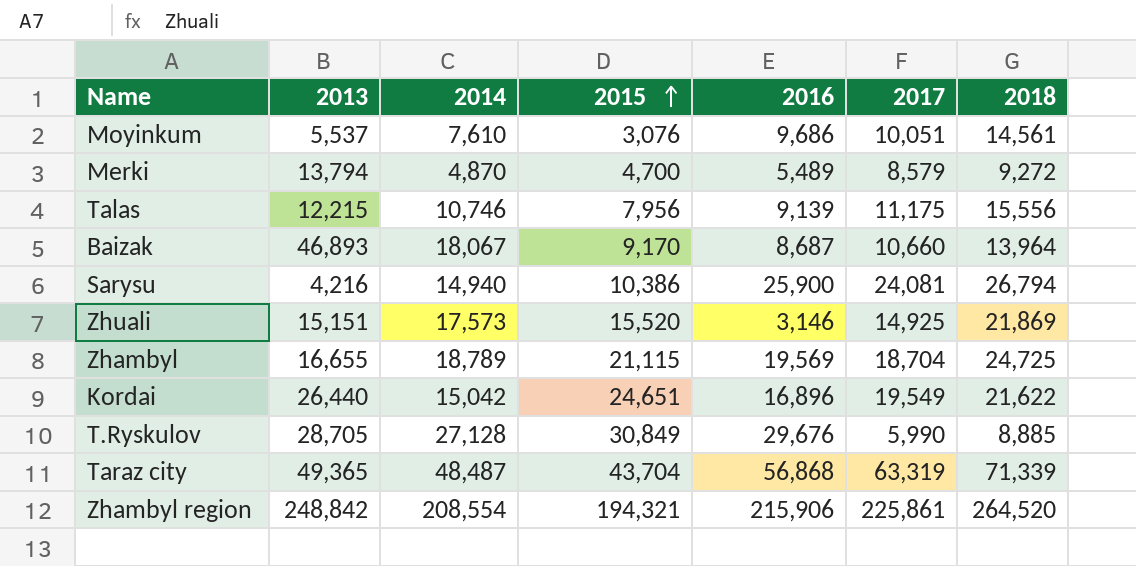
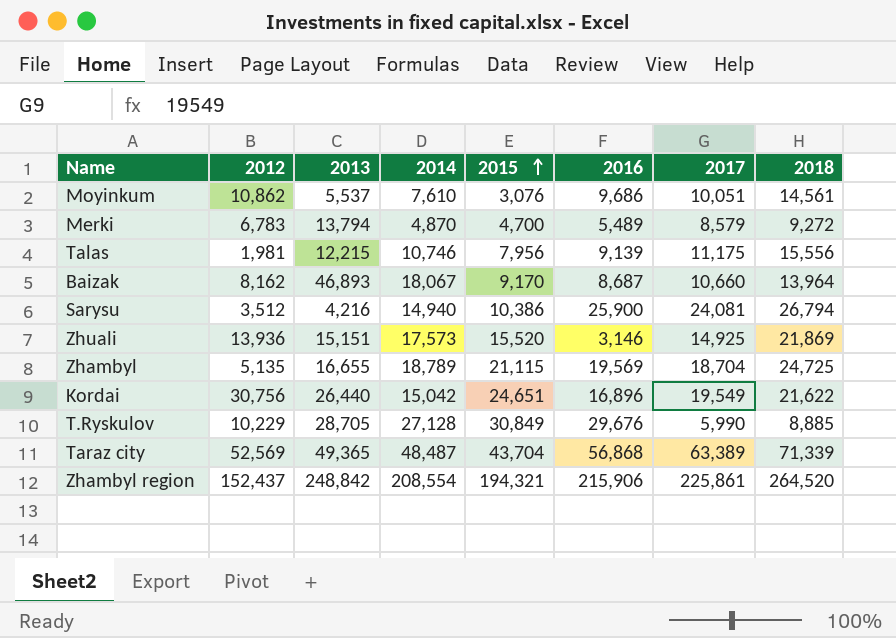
column 2012 | position: none -> 2
Taraz city | 2017: 63,319 -> 63,389

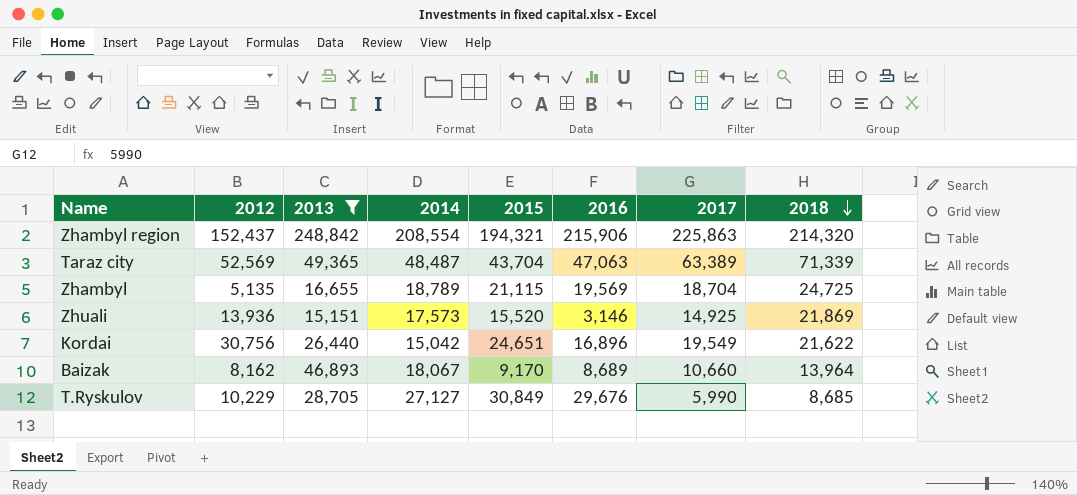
filter: none -> 2013 >= 15,151
row order: 2015 ascending -> 2018 descending
Zhambyl region | 2017: 225,861 -> 225,863
Zhambyl region | 2018: 264,520 -> 214,320
Taraz city | 2016: 56,868 -> 47,063
Baizak | 2016: 8,687 -> 8,689
T.Ryskulov | 2014: 27,128 -> 27,127
T.Ryskulov | 2018: 8,885 -> 8,685

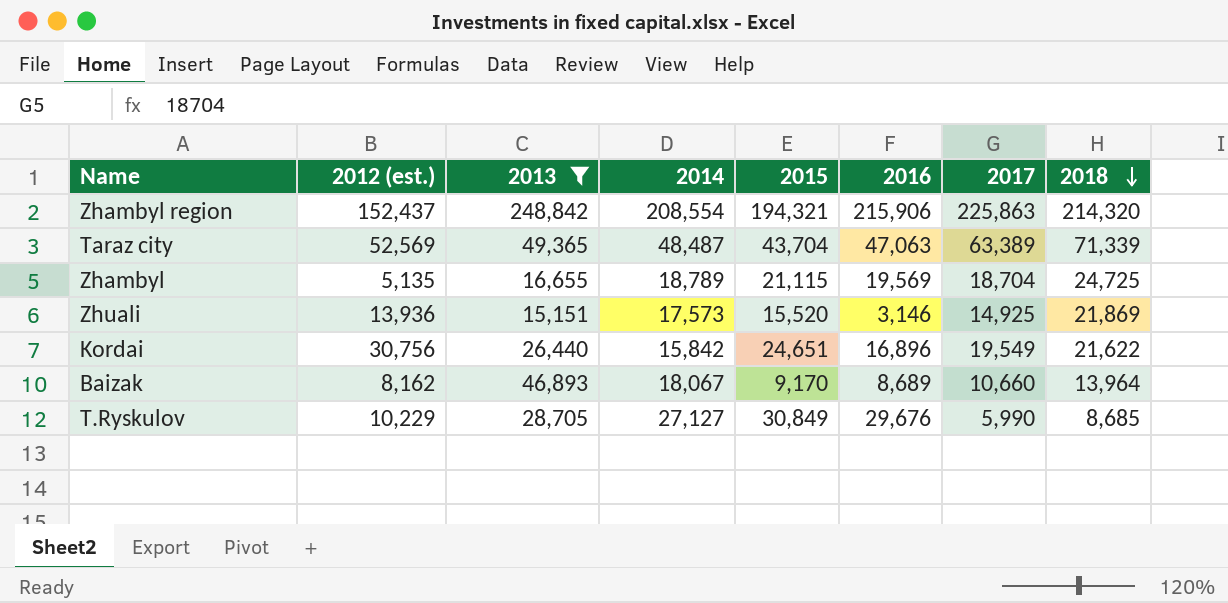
column name: 2012 -> 2012 (est.)
Kordai | 2014: 15,042 -> 15,842

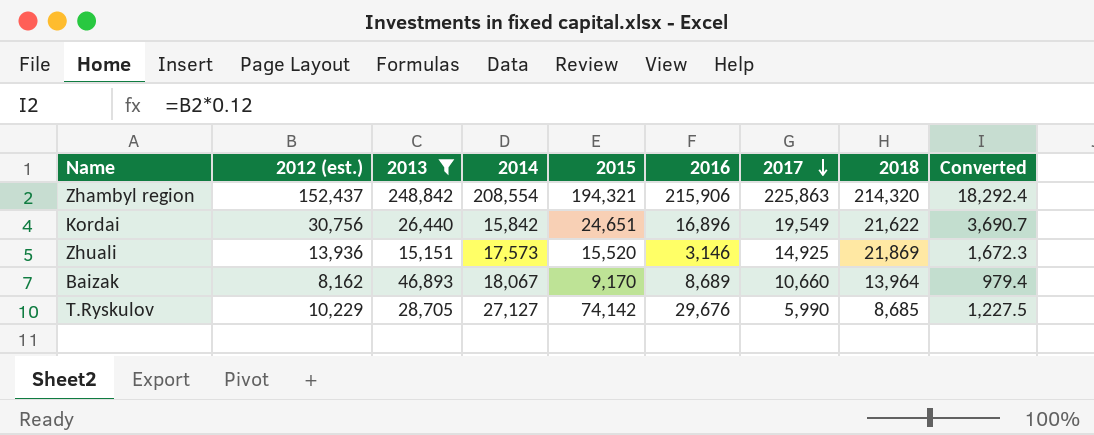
row order: 2018 descending -> 2017 descending
column Converted | formula: none -> [2012 (est.)] * 0.12
row Taraz city: 52,569 | 49,365 | 48,487 | 43,704 | 47,063 | 63,389 | 71,339 -> none
row Zhambyl: 5,135 | 16,655 | 18,789 | 21,115 | 19,569 | 18,704 | 24,725 -> none
T.Ryskulov | 2015: 30,849 -> 74,142

